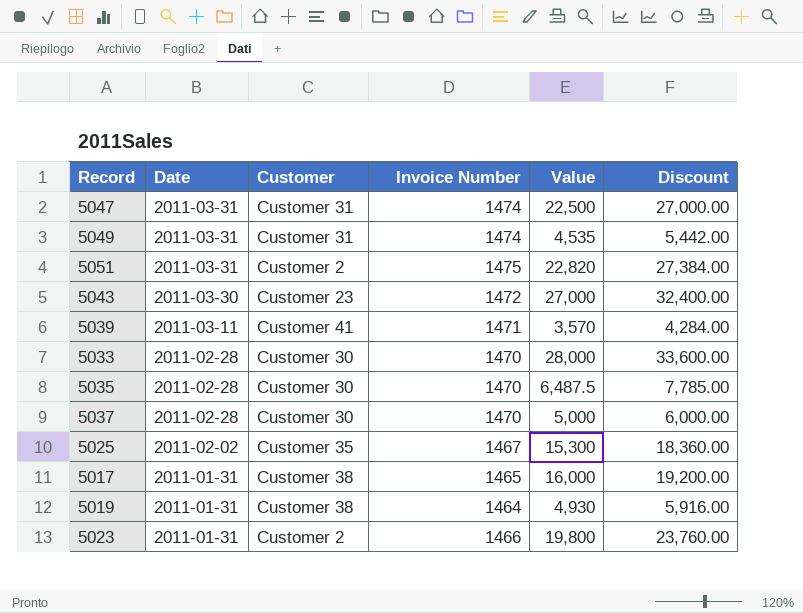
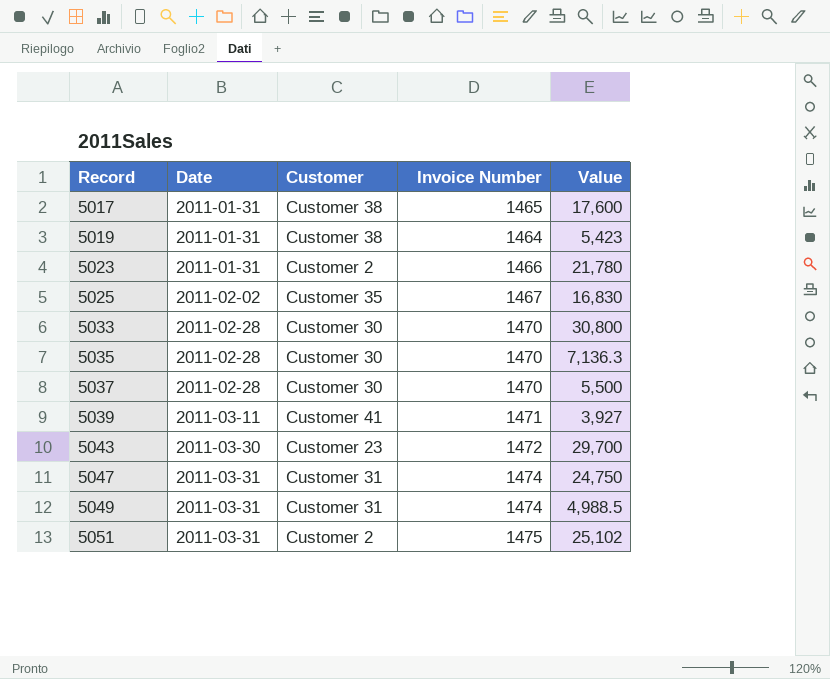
row order: Date descending -> Record ascending
column Discount | formula: [Value] * 1.2 -> none
5017 | Value: 16,000 -> 17,600
5019 | Value: 4,930 -> 5,423
5023 | Value: 19,800 -> 21,780
5025 | Value: 15,300 -> 16,830
5033 | Value: 28,000 -> 30,800
5035 | Value: 6,487.5 -> 7,136.3
5037 | Value: 5,000 -> 5,500
5039 | Value: 3,570 -> 3,927
5043 | Value: 27,000 -> 29,700
5047 | Value: 22,500 -> 24,750
5049 | Value: 4,535 -> 4,988.5
5051 | Value: 22,820 -> 25,102

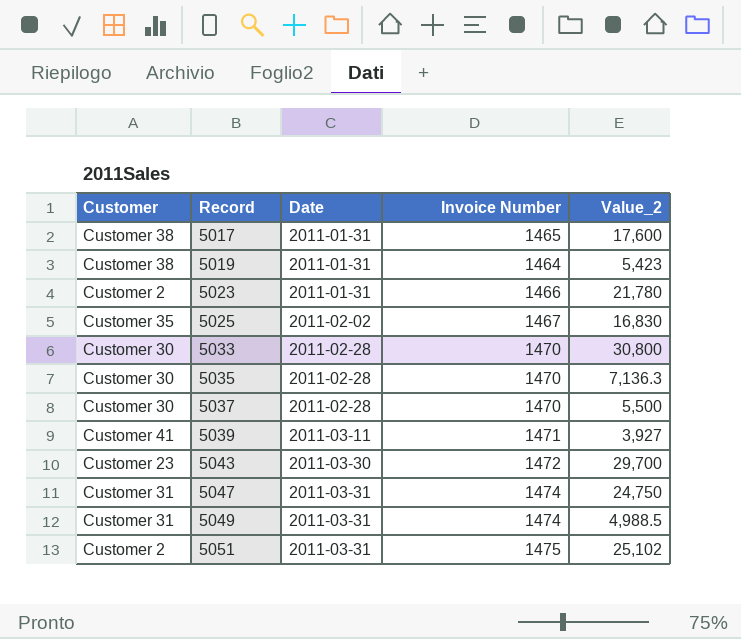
column Customer | position: 3 -> 1
column name: Value -> Value_2

